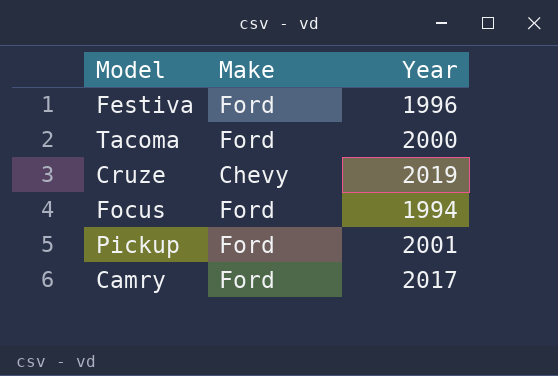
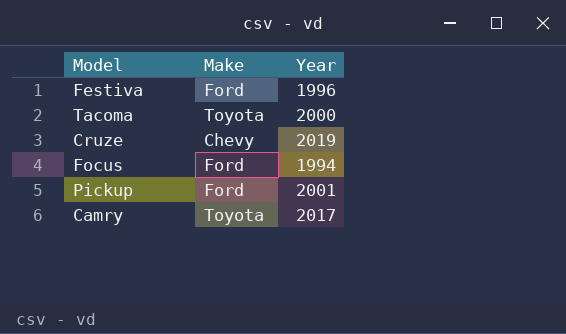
Tacoma | Make: Ford -> Toyota
Camry | Make: Ford -> Toyota

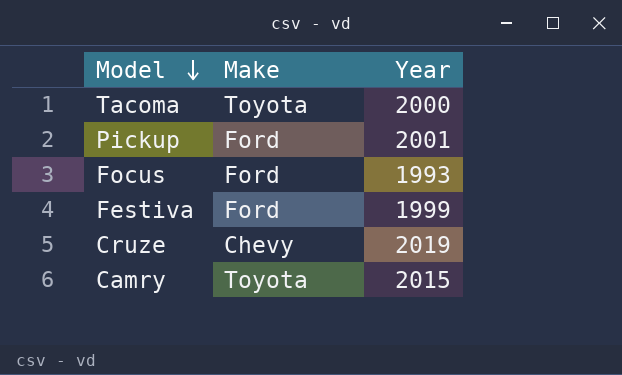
row order: none -> Model descending
Focus | Year: 1994 -> 1993
Festiva | Year: 1996 -> 1999
Camry | Year: 2017 -> 2015

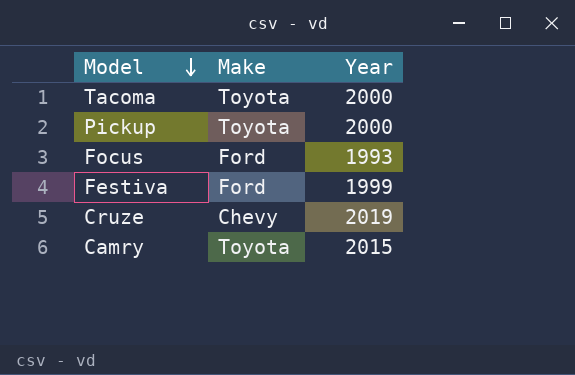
Pickup | Make: Ford -> Toyota
Pickup | Year: 2001 -> 2000

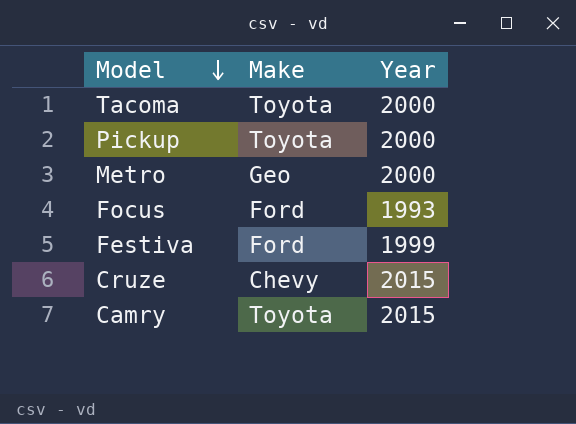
row Metro: none -> Geo | 2000
Cruze | Year: 2019 -> 2015

